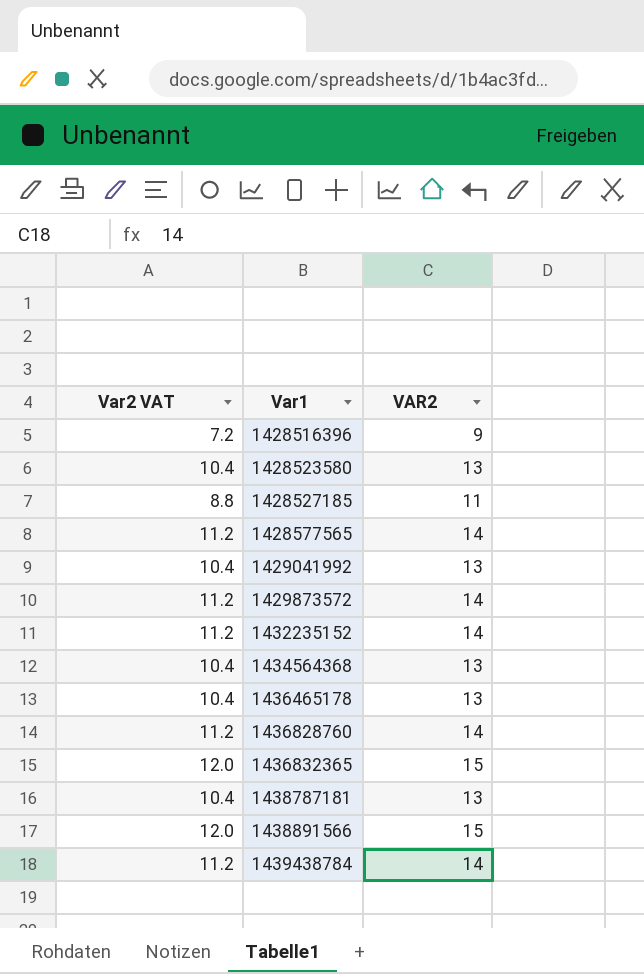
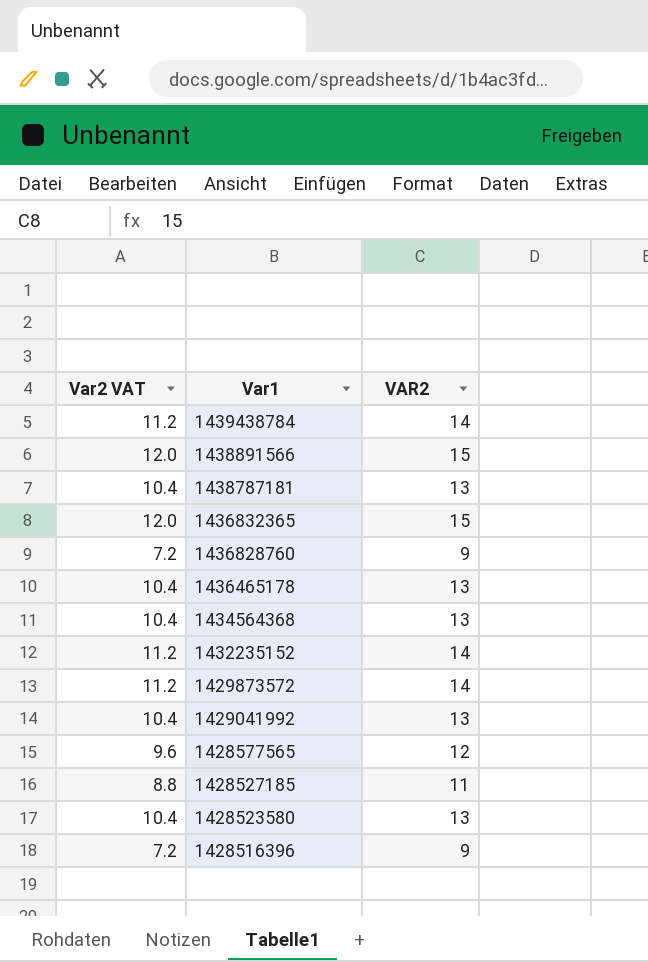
row order: Var1 ascending -> Var1 descending
1436828760 | Var2 VAT: 11.2 -> 7.2
1436828760 | VAR2: 14 -> 9
1428577565 | Var2 VAT: 11.2 -> 9.6
1428577565 | VAR2: 14 -> 12

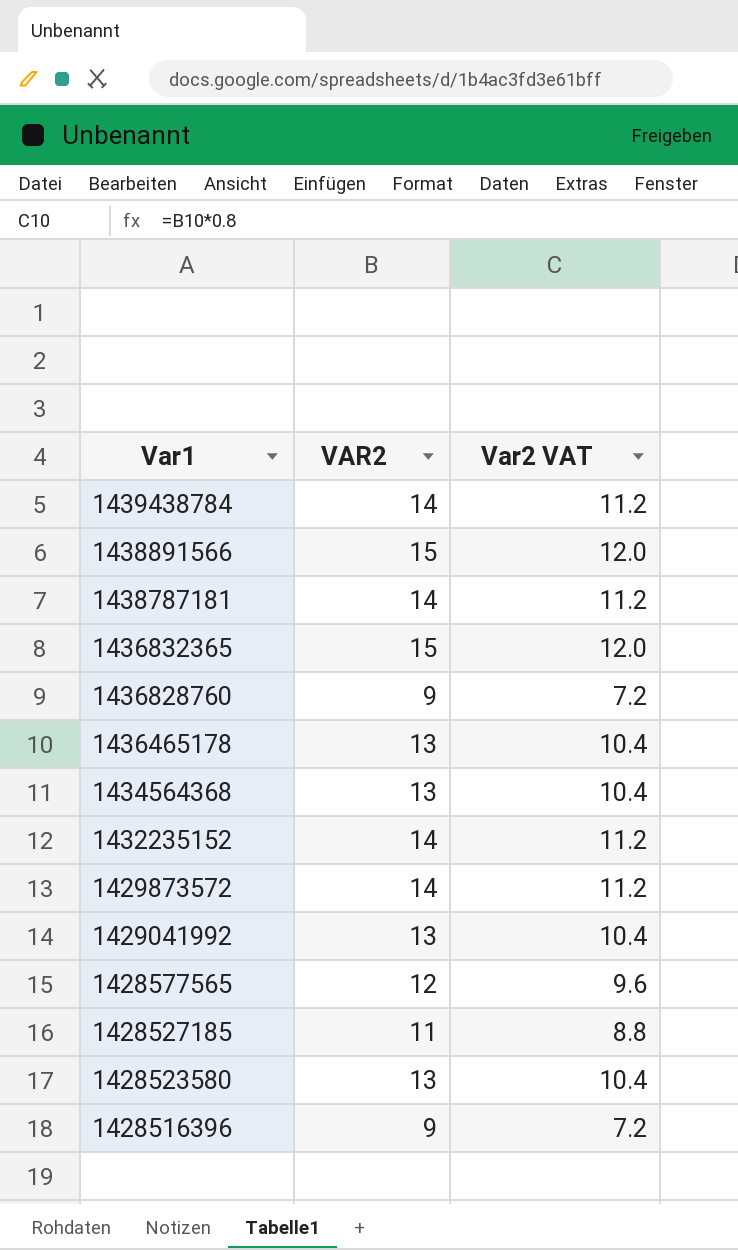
column Var2 VAT | position: 1 -> 3
1438787181 | VAR2: 13 -> 14
1438787181 | Var2 VAT: 10.4 -> 11.2

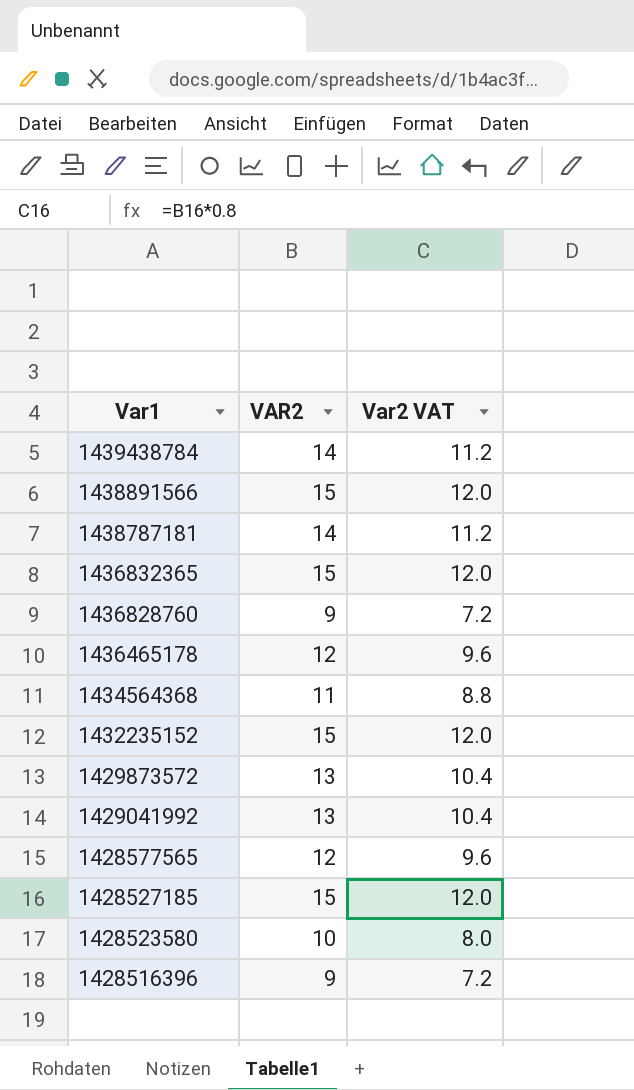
1436465178 | VAR2: 13 -> 12
1436465178 | Var2 VAT: 10.4 -> 9.6
1434564368 | VAR2: 13 -> 11
1434564368 | Var2 VAT: 10.4 -> 8.8
1432235152 | VAR2: 14 -> 15
1432235152 | Var2 VAT: 11.2 -> 12.0
1429873572 | VAR2: 14 -> 13
1429873572 | Var2 VAT: 11.2 -> 10.4
1428527185 | VAR2: 11 -> 15
1428527185 | Var2 VAT: 8.8 -> 12.0
1428523580 | VAR2: 13 -> 10
1428523580 | Var2 VAT: 10.4 -> 8.0

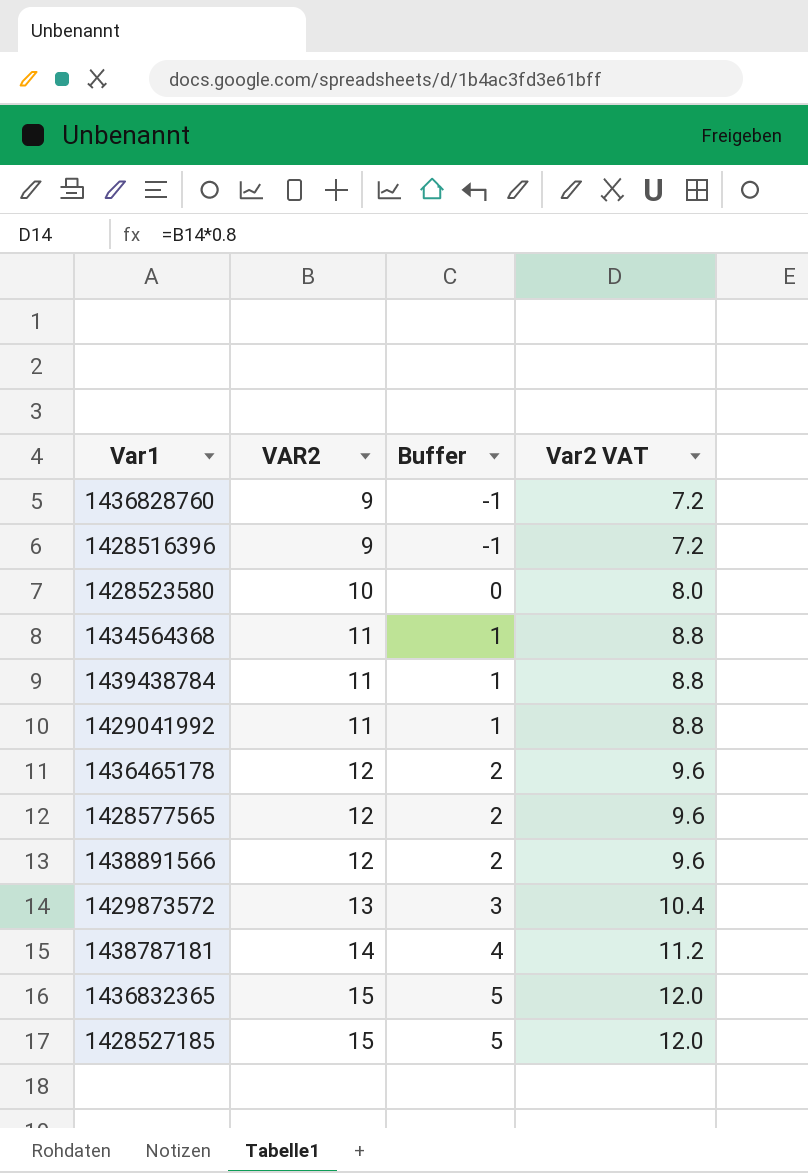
row order: Var1 descending -> VAR2 ascending
column Buffer | formula: none -> [VAR2] - 10
row 1432235152: 15 | 12.0 -> none
1439438784 | VAR2: 14 -> 11
1439438784 | Var2 VAT: 11.2 -> 8.8
1429041992 | VAR2: 13 -> 11
1429041992 | Var2 VAT: 10.4 -> 8.8
1438891566 | VAR2: 15 -> 12
1438891566 | Var2 VAT: 12.0 -> 9.6

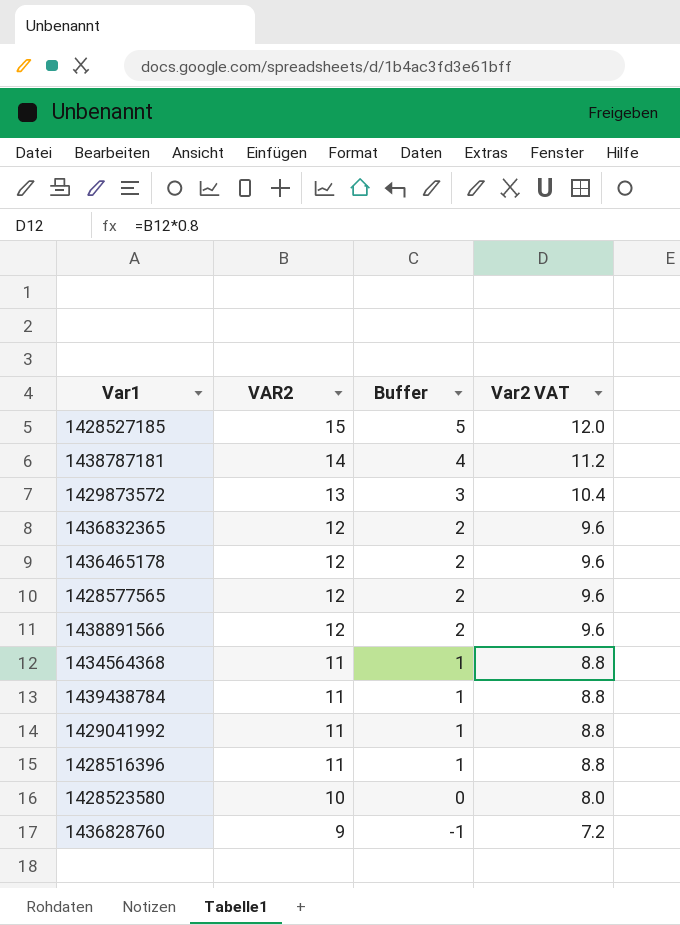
row order: VAR2 ascending -> VAR2 descending
1436832365 | VAR2: 15 -> 12
1436832365 | Buffer: 5 -> 2
1436832365 | Var2 VAT: 12.0 -> 9.6
1428516396 | VAR2: 9 -> 11
1428516396 | Buffer: -1 -> 1
1428516396 | Var2 VAT: 7.2 -> 8.8

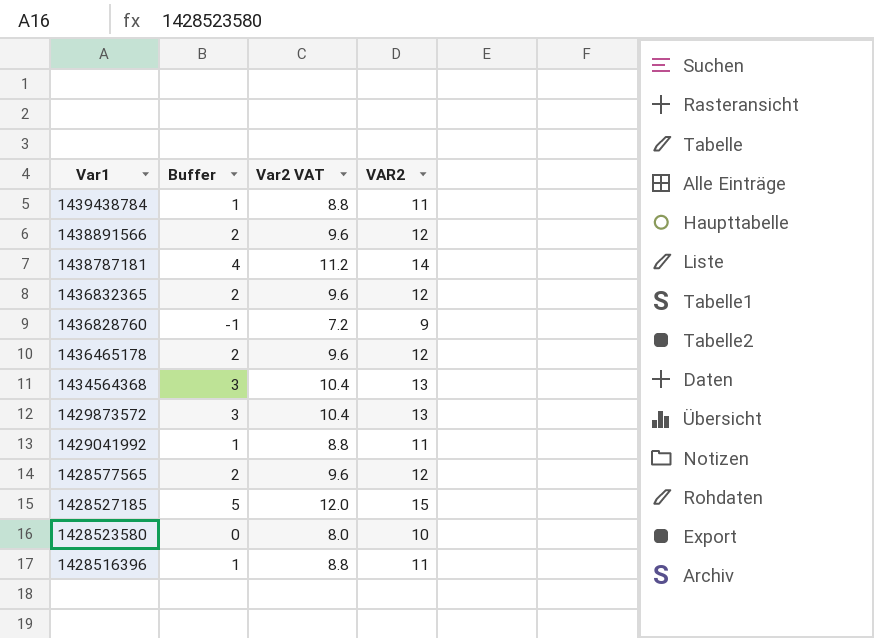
row order: VAR2 descending -> Var1 descending
column VAR2 | position: 2 -> 4
1434564368 | Buffer: 1 -> 3
1434564368 | Var2 VAT: 8.8 -> 10.4
1434564368 | VAR2: 11 -> 13

